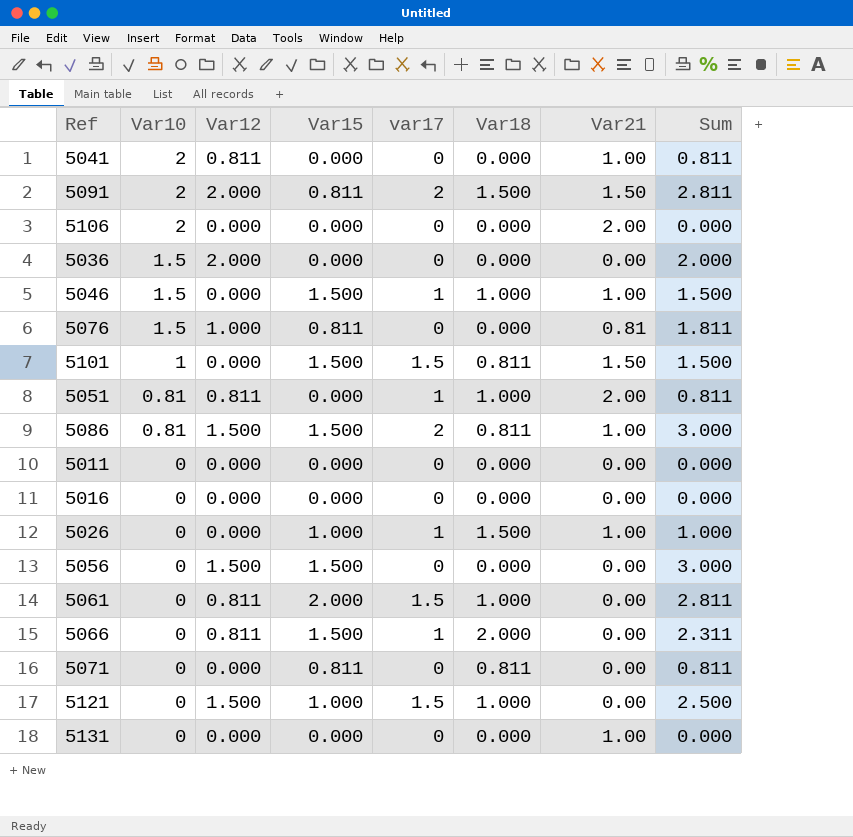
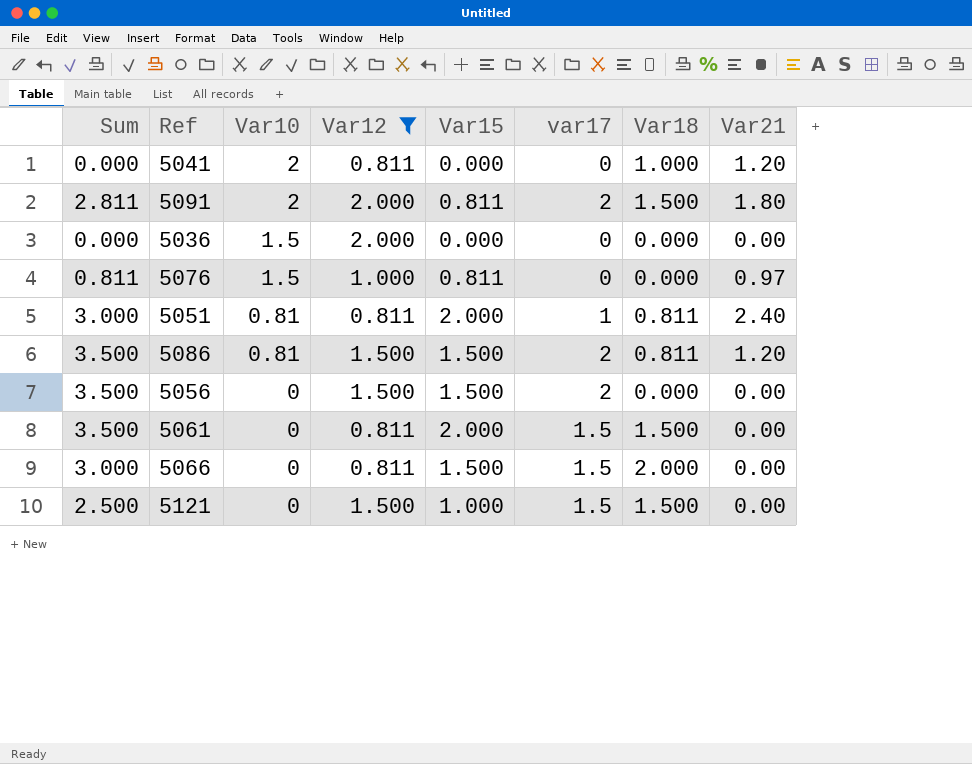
filter: none -> Var12 != 0.000
column Sum | formula: [Var12] + [Var15] -> [Var15] + [var17]
column Sum | position: 8 -> 1
5041 | Var18: 0.000 -> 1.000
5041 | Var21: 1.00 -> 1.20
5091 | Var21: 1.50 -> 1.80
5076 | Var21: 0.81 -> 0.97
5051 | Var15: 0.000 -> 2.000
5051 | Var18: 1.000 -> 0.811
5051 | Var21: 2.00 -> 2.40
5086 | Var21: 1.00 -> 1.20
5056 | var17: 0 -> 2
5061 | Var18: 1.000 -> 1.500
5066 | var17: 1 -> 1.5
5121 | Var18: 1.000 -> 1.500

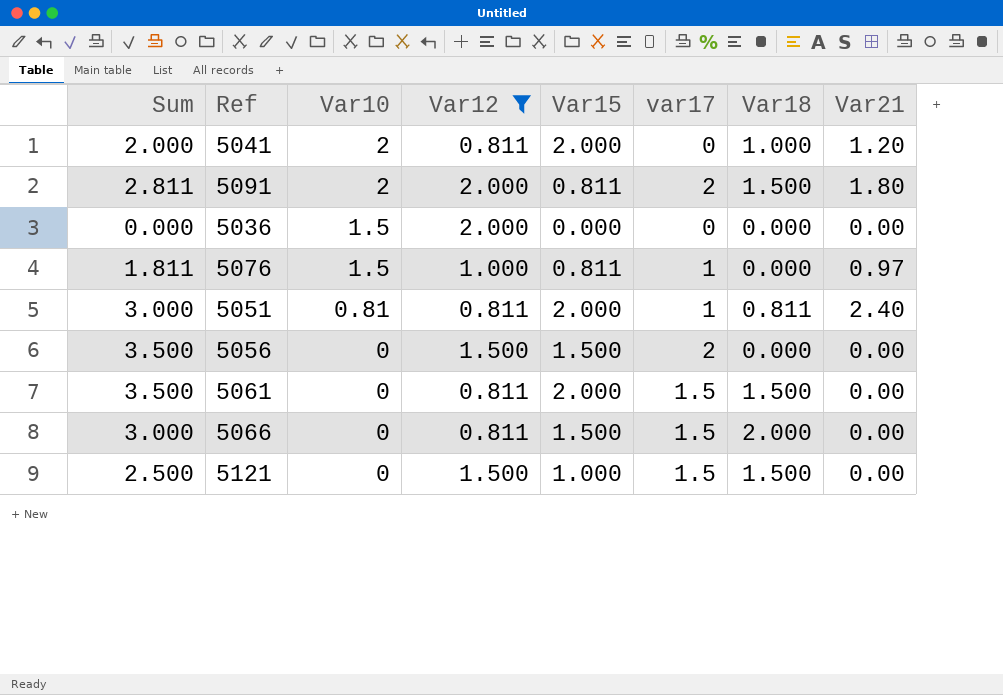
row 5086: 3.500 | 0.81 | 1.500 | 1.500 | 2 | 0.811 | 1.20 -> none
5041 | Sum: 0.000 -> 2.000
5041 | Var15: 0.000 -> 2.000
5076 | Sum: 0.811 -> 1.811
5076 | var17: 0 -> 1

